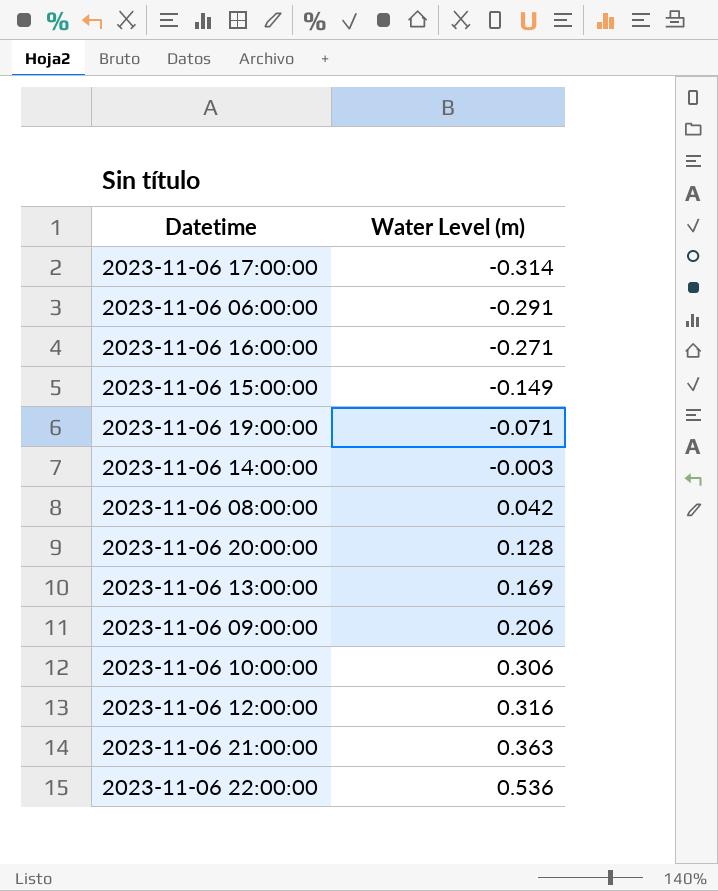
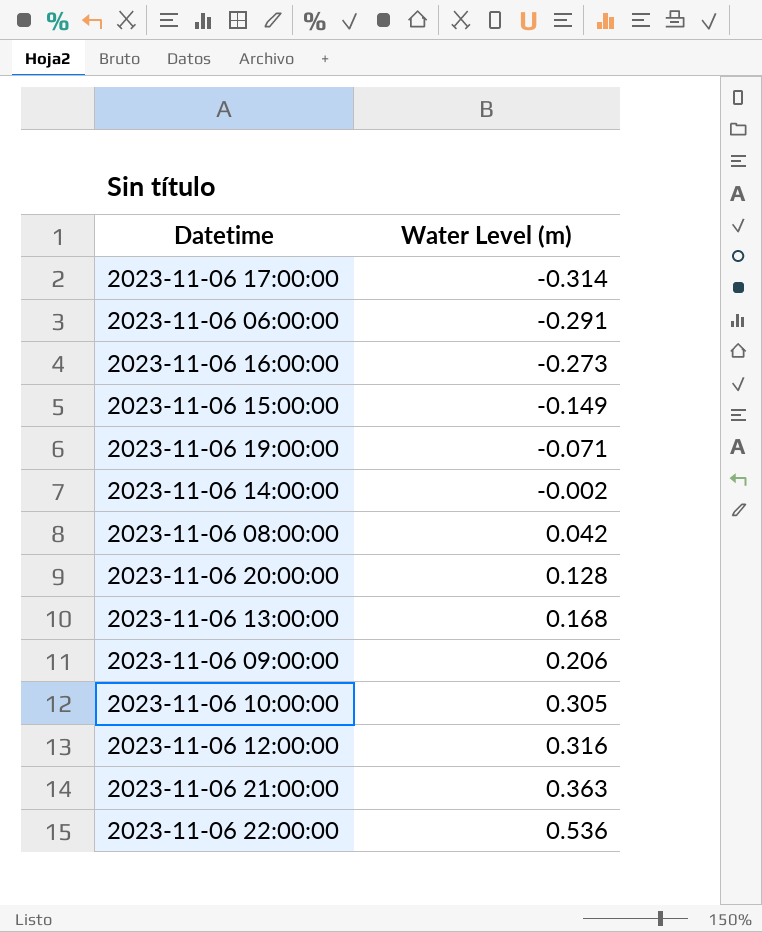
2023-11-06 16:00:00 | Water Level (m): -0.271 -> -0.273
2023-11-06 14:00:00 | Water Level (m): -0.003 -> -0.002
2023-11-06 13:00:00 | Water Level (m): 0.169 -> 0.168
2023-11-06 10:00:00 | Water Level (m): 0.306 -> 0.305

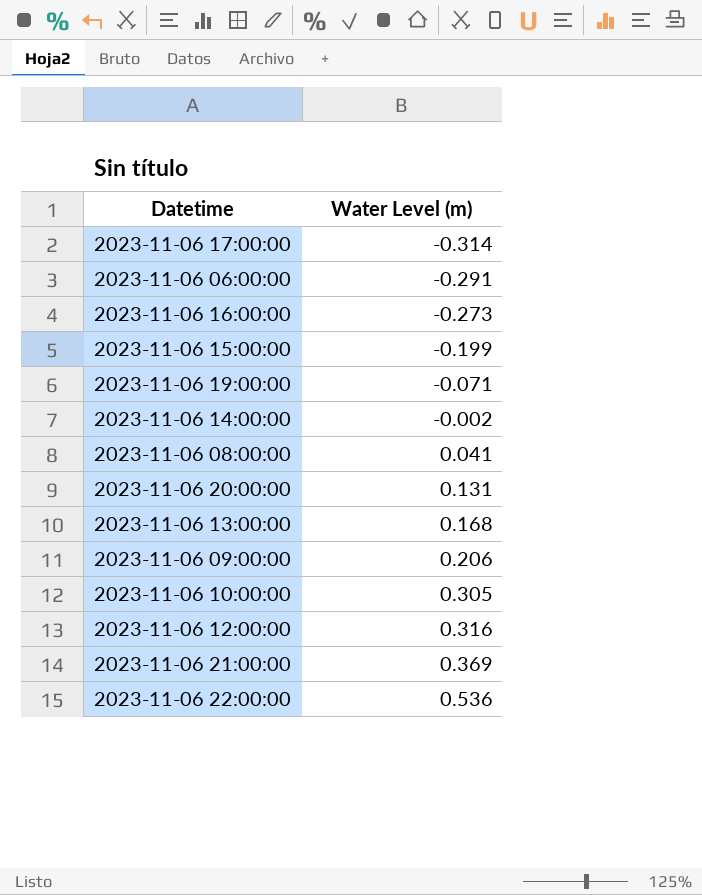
2023-11-06 15:00:00 | Water Level (m): -0.149 -> -0.199
2023-11-06 08:00:00 | Water Level (m): 0.042 -> 0.041
2023-11-06 20:00:00 | Water Level (m): 0.128 -> 0.131
2023-11-06 21:00:00 | Water Level (m): 0.363 -> 0.369

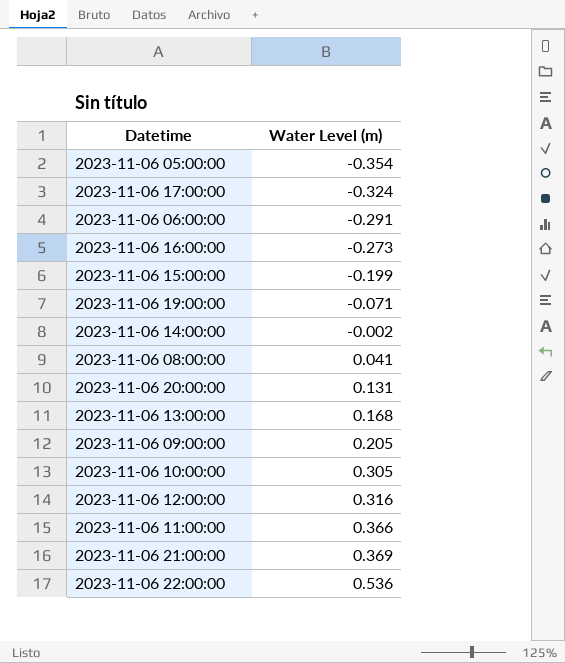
row 2023-11-06 05:00:00: none -> -0.354
2023-11-06 17:00:00 | Water Level (m): -0.314 -> -0.324
2023-11-06 09:00:00 | Water Level (m): 0.206 -> 0.205
row 2023-11-06 11:00:00: none -> 0.366

